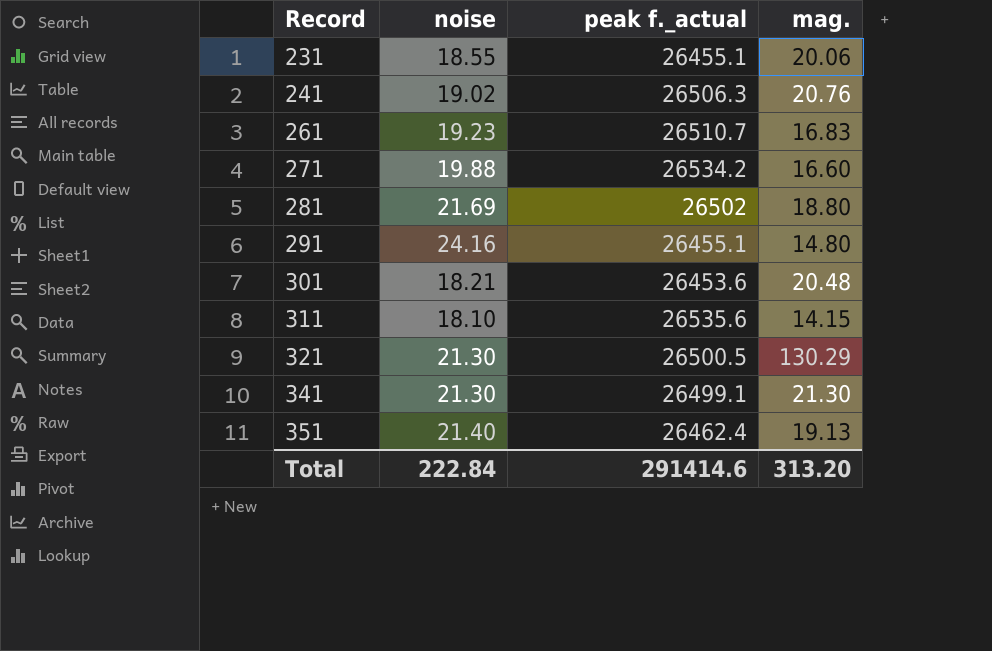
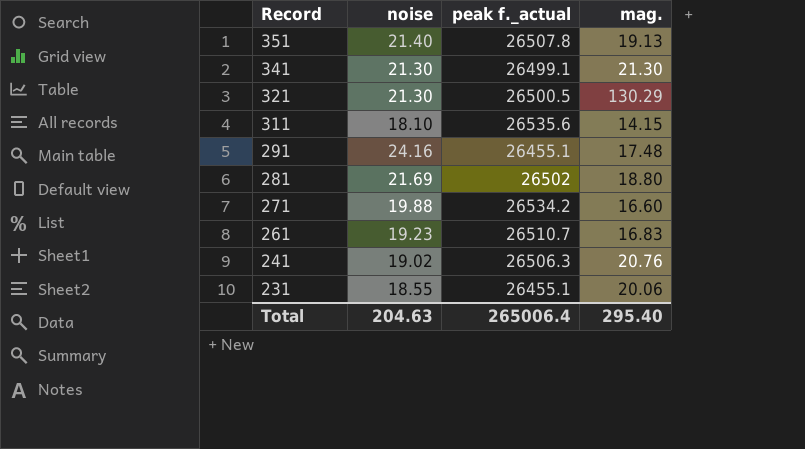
row order: Record ascending -> Record descending
row 301: 18.21 | 26453.6 | 20.48 -> none
351 | peak f._actual: 26462.4 -> 26507.8
291 | mag.: 14.80 -> 17.48
Total | noise: 222.84 -> 204.63
Total | peak f._actual: 291414.6 -> 265006.4
Total | mag.: 313.20 -> 295.40

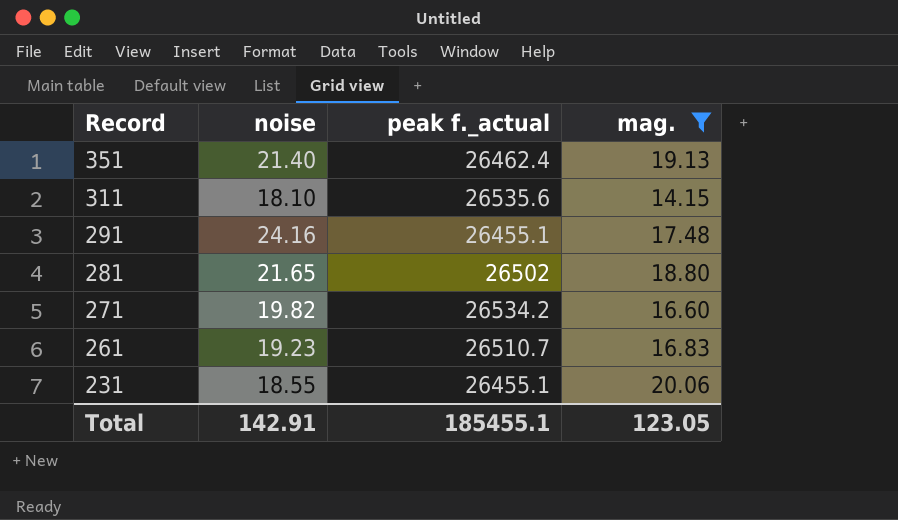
filter: none -> mag. <= 20.06
351 | peak f._actual: 26507.8 -> 26462.4
281 | noise: 21.69 -> 21.65
271 | noise: 19.88 -> 19.82
Total | noise: 204.63 -> 142.91
Total | peak f._actual: 265006.4 -> 185455.1
Total | mag.: 295.40 -> 123.05

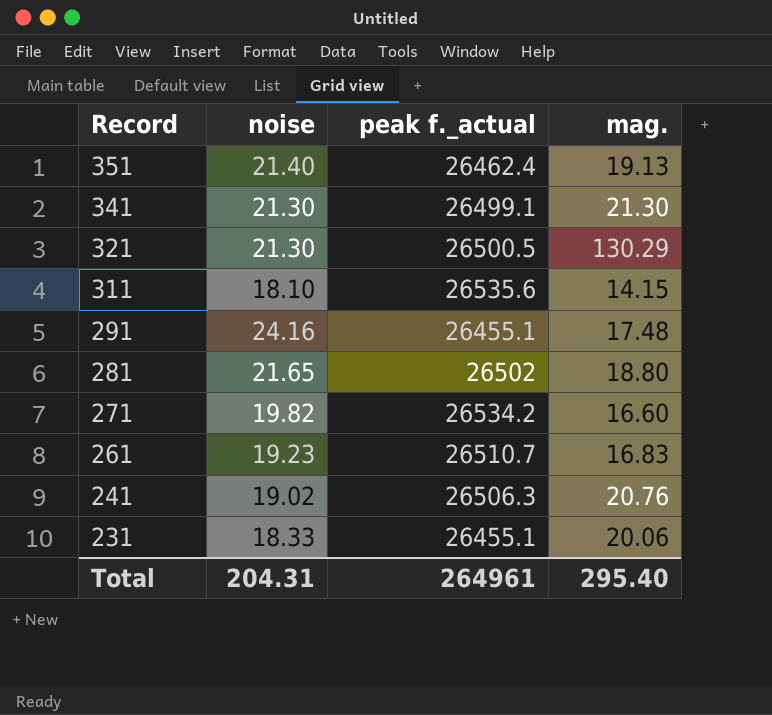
filter: mag. <= 20.06 -> none
231 | noise: 18.55 -> 18.33
Total | noise: 142.91 -> 204.31
Total | peak f._actual: 185455.1 -> 264961
Total | mag.: 123.05 -> 295.40

